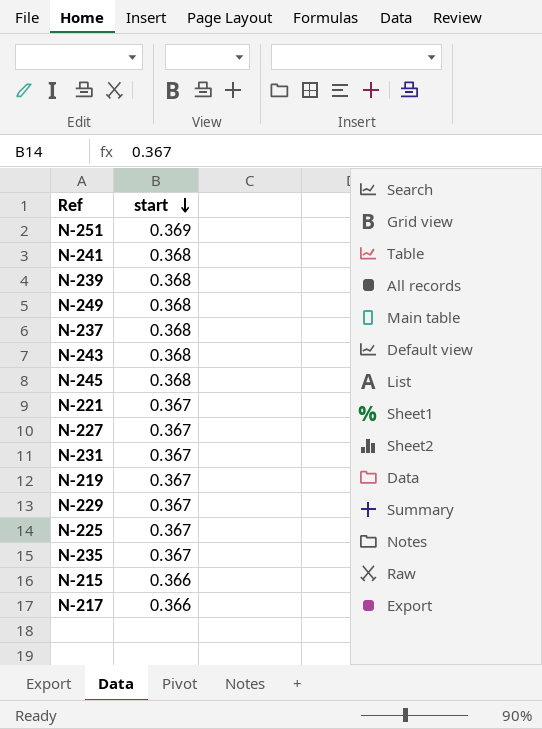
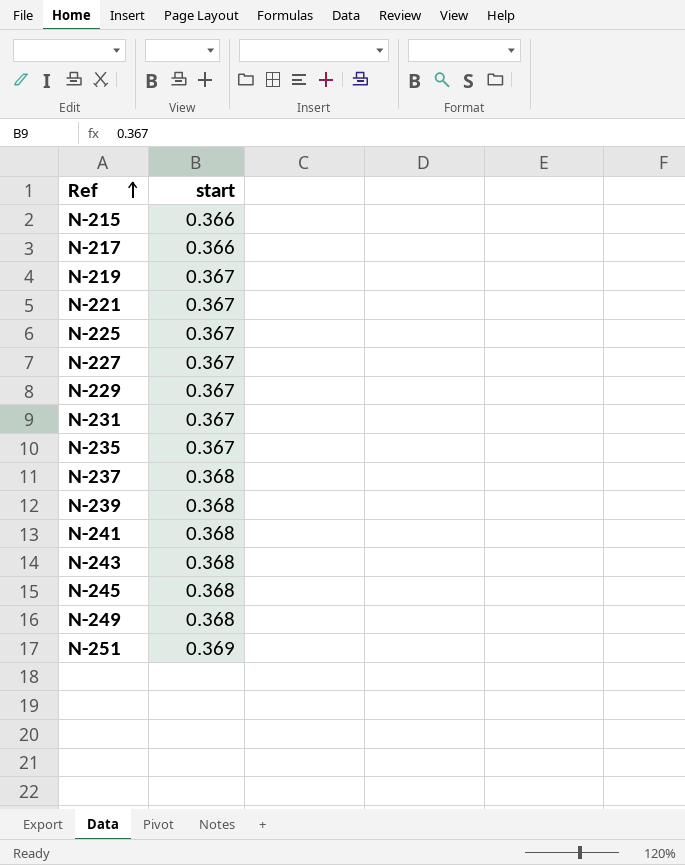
row order: start descending -> Ref ascending

